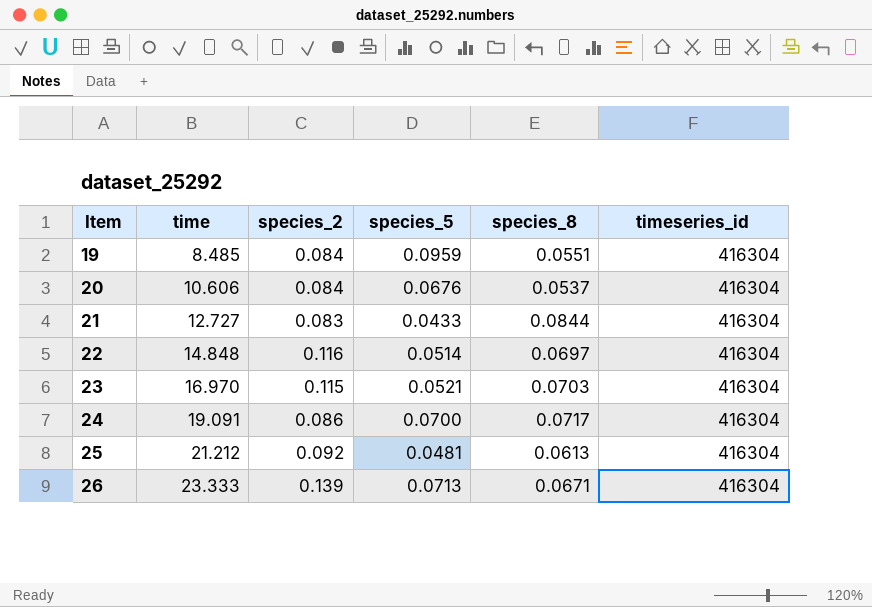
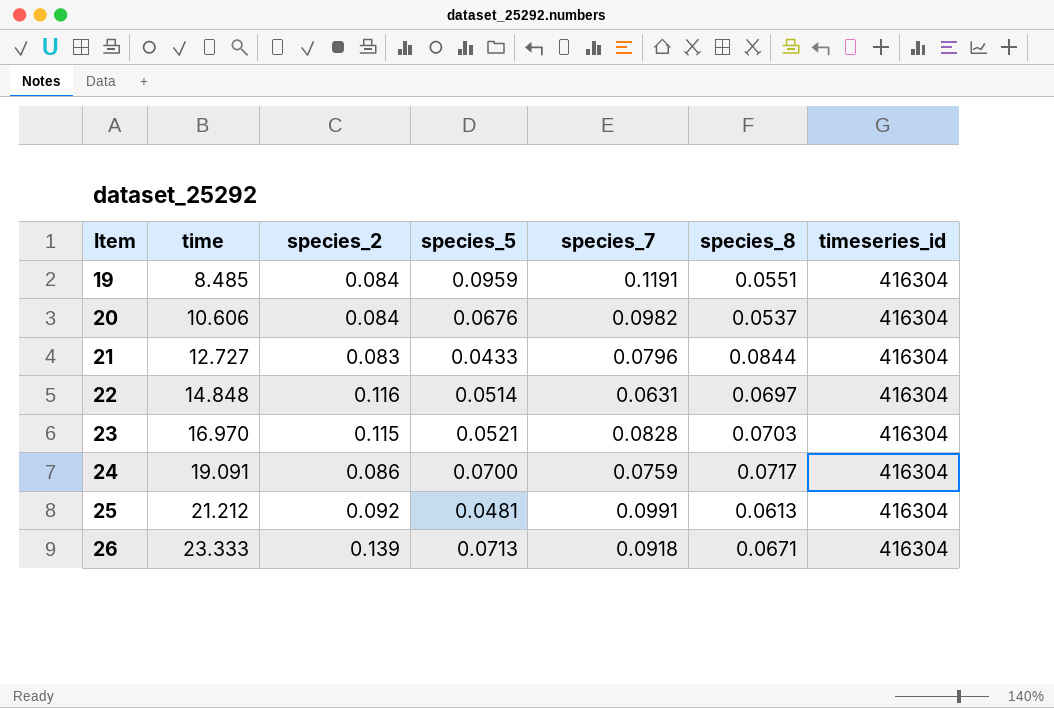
column species_7 | position: none -> 5

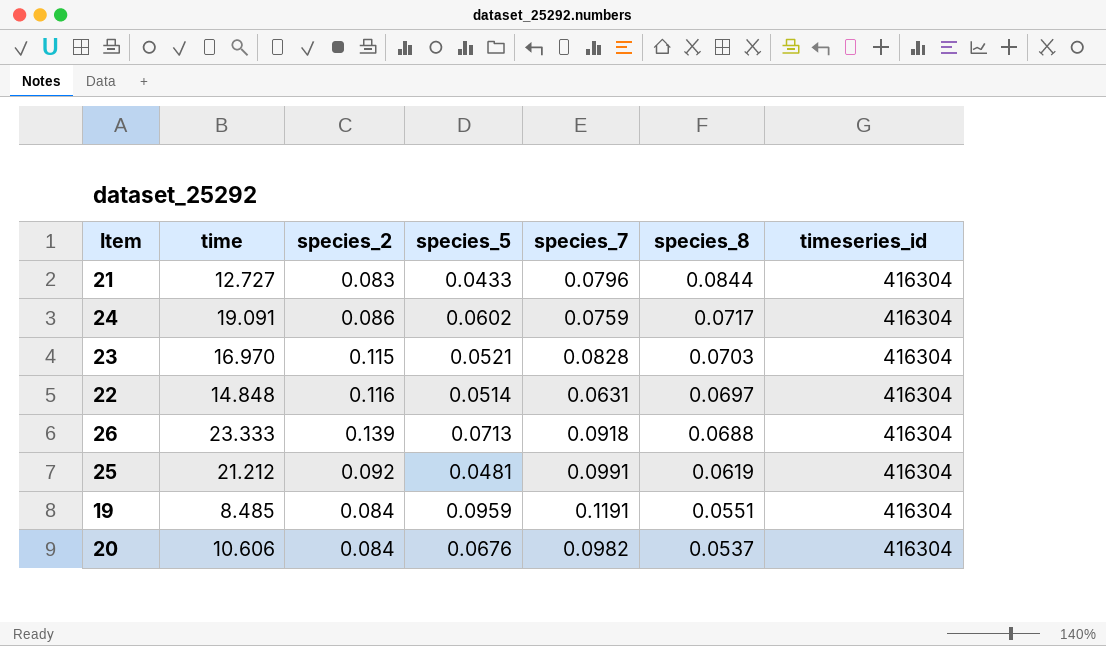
row order: Item ascending -> species_8 descending
24 | species_5: 0.0700 -> 0.0602
26 | species_8: 0.0671 -> 0.0688
25 | species_8: 0.0613 -> 0.0619

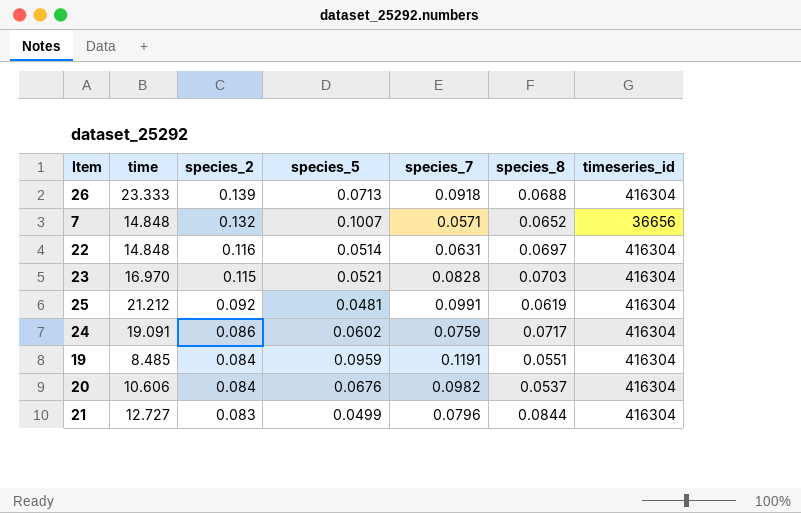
row order: species_8 descending -> species_2 descending
row 7: none -> 14.848 | 0.132 | 0.1007 | 0.0571 | 0.0652 | 36656
21 | species_5: 0.0433 -> 0.0499

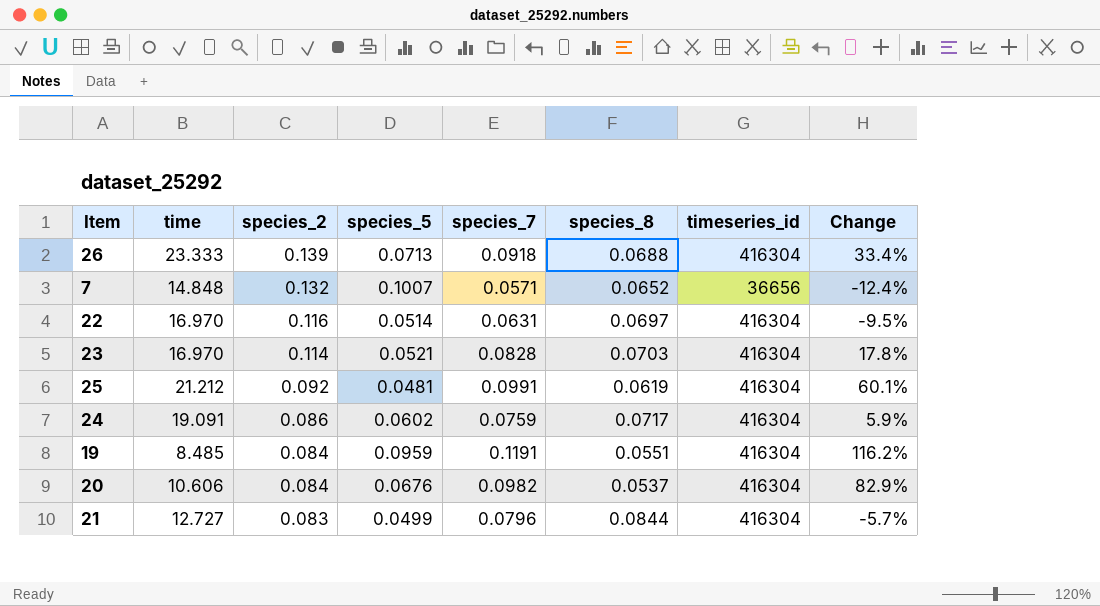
column Change | formula: none -> ([species_7] - [species_8]) / [species_8]
22 | time: 14.848 -> 16.970
23 | species_2: 0.115 -> 0.114

